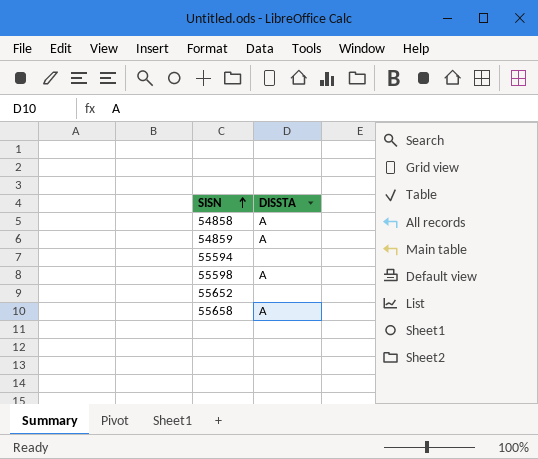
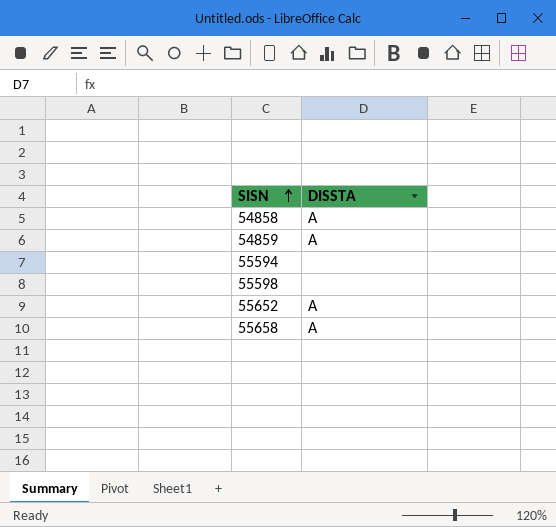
55598 | DISSTA: A -> none
55652 | DISSTA: none -> A

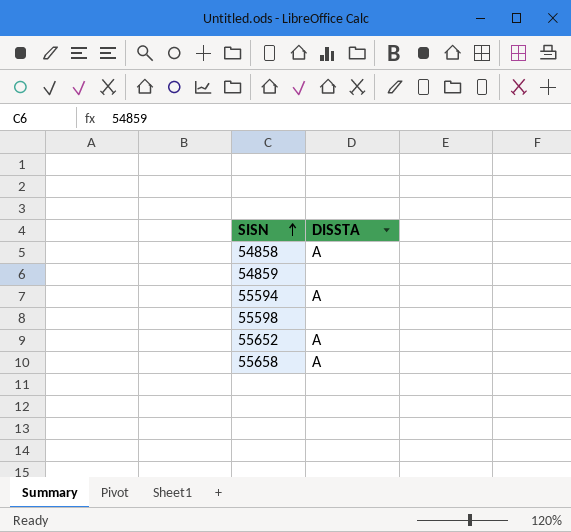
54859 | DISSTA: A -> none
55594 | DISSTA: none -> A

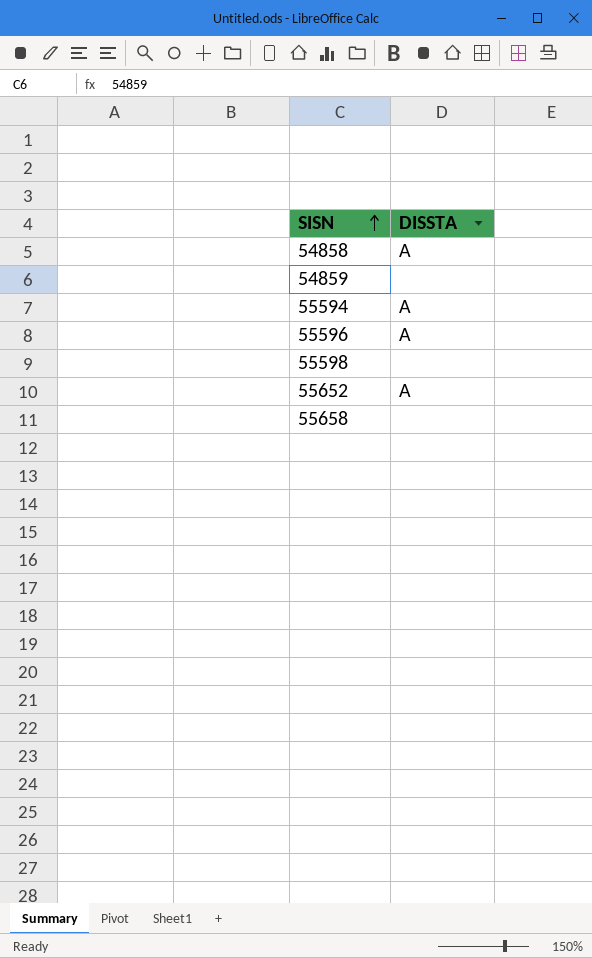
row 55596: none -> A
55658 | DISSTA: A -> none

